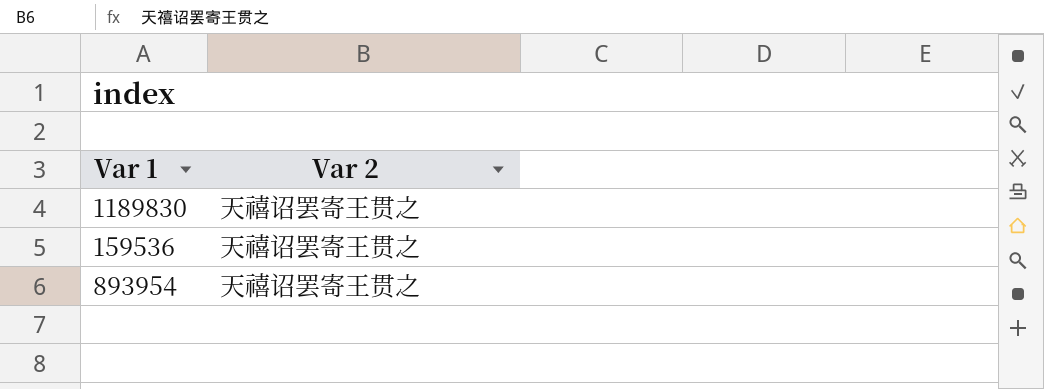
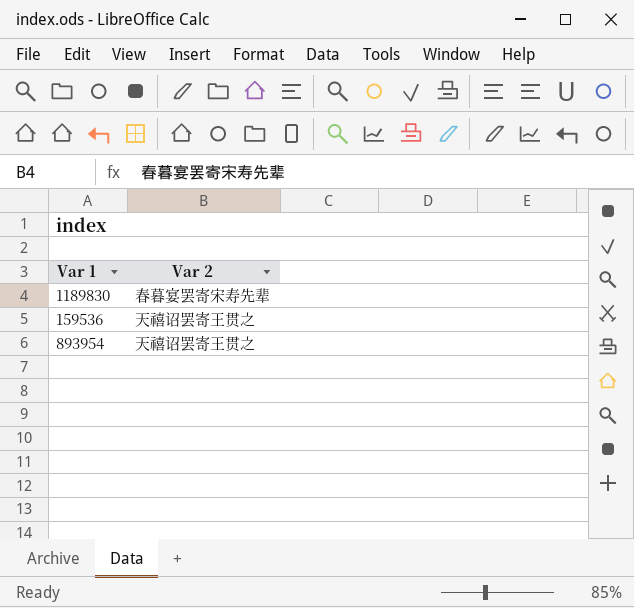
1189830 | Var 2: 天禧诏罢寄王贯之 -> 春暮宴罢寄宋寿先辈

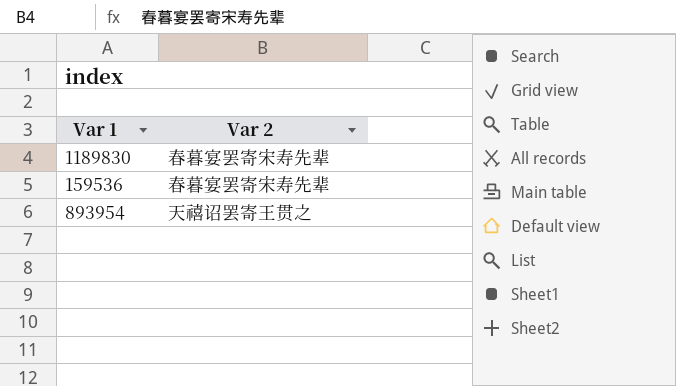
159536 | Var 2: 天禧诏罢寄王贯之 -> 春暮宴罢寄宋寿先辈

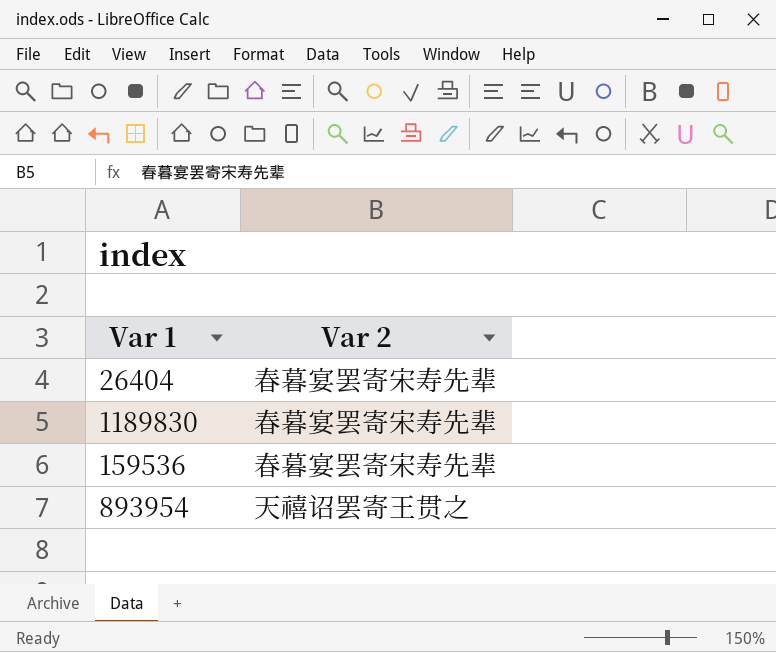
row 26404: none -> 春暮宴罢寄宋寿先辈

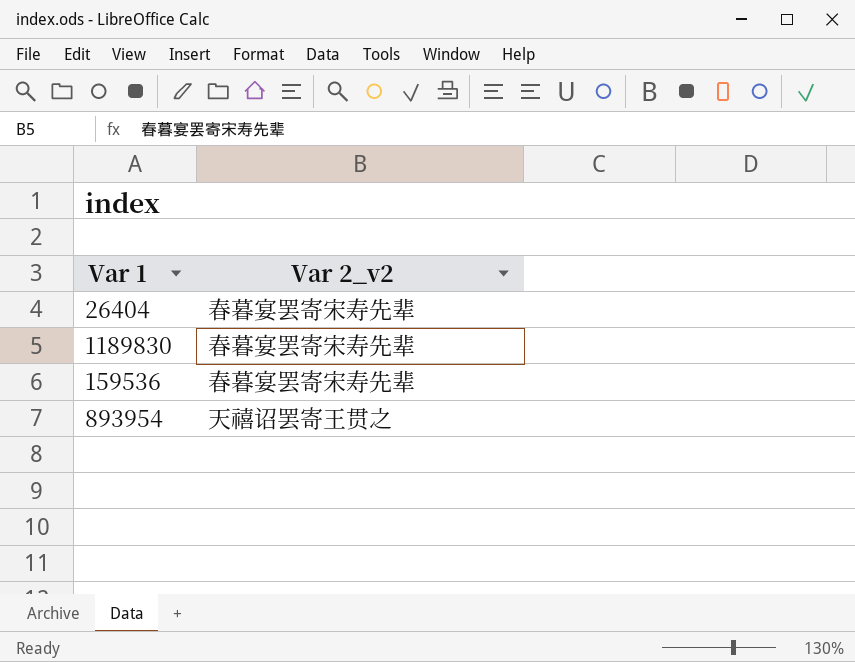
column name: Var 2 -> Var 2_v2

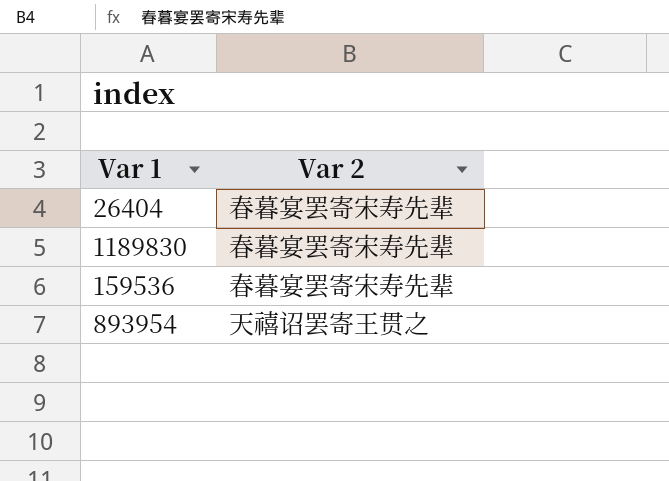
column name: Var 2_v2 -> Var 2

